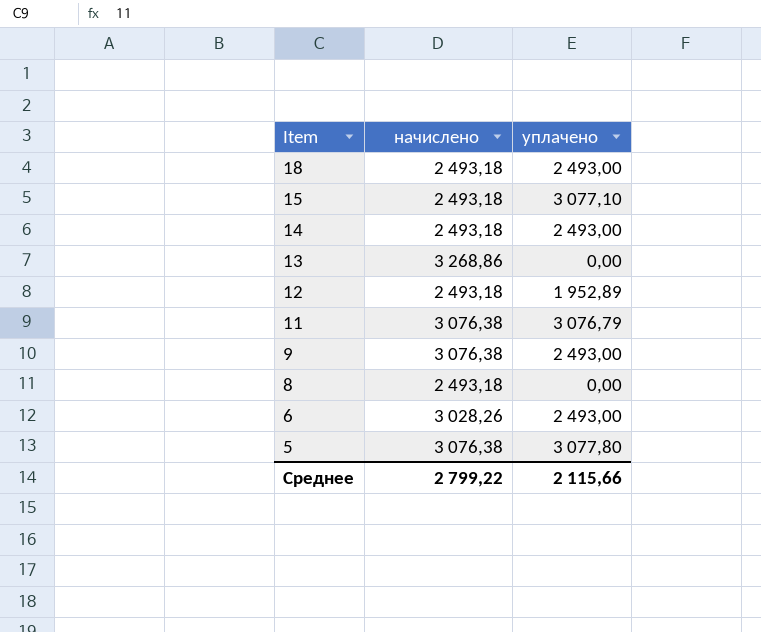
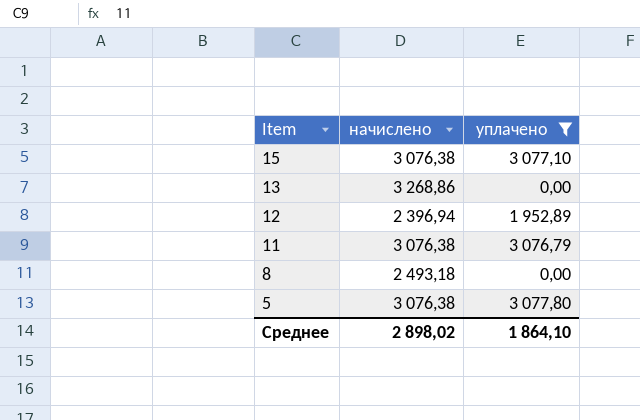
filter: none -> уплачено != 2 493,00
15 | начислено: 2 493,18 -> 3 076,38
12 | начислено: 2 493,18 -> 2 396,94
Среднее | начислено: 2 799,22 -> 2 898,02
Среднее | уплачено: 2 115,66 -> 1 864,10

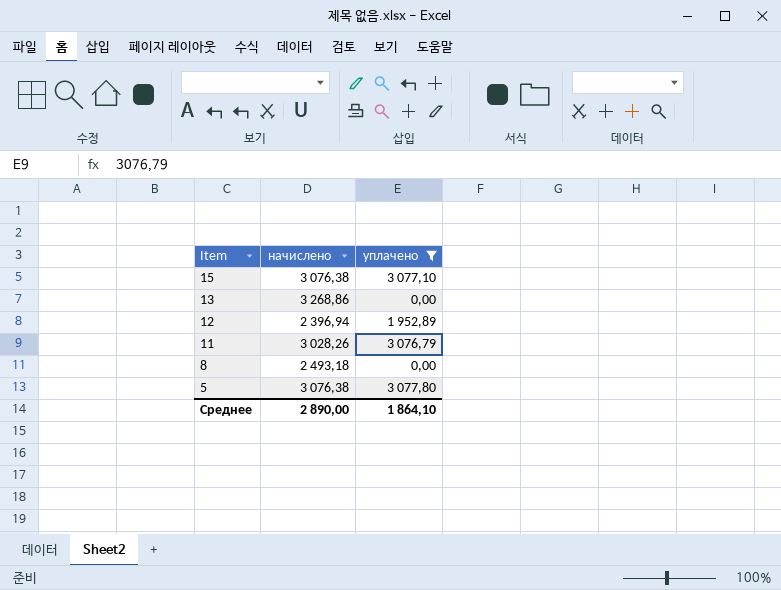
11 | начислено: 3 076,38 -> 3 028,26
Среднее | начислено: 2 898,02 -> 2 890,00

